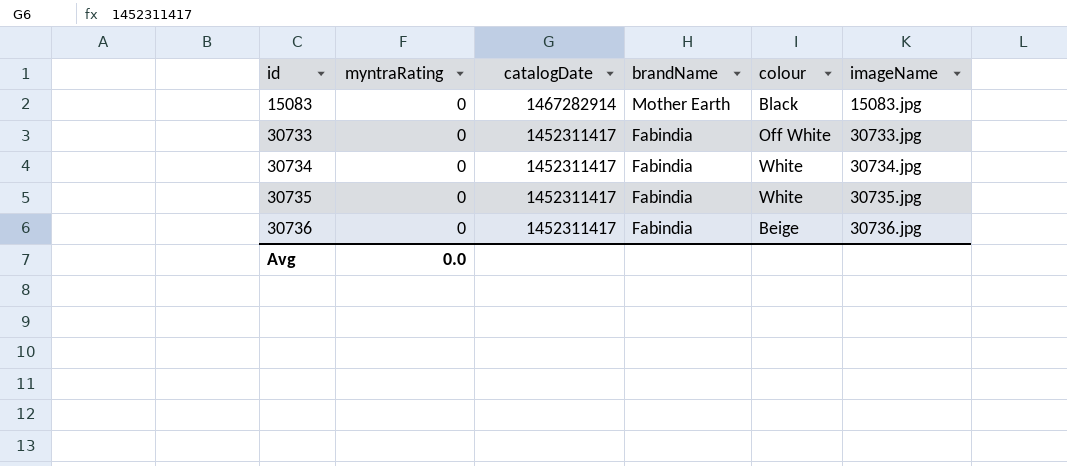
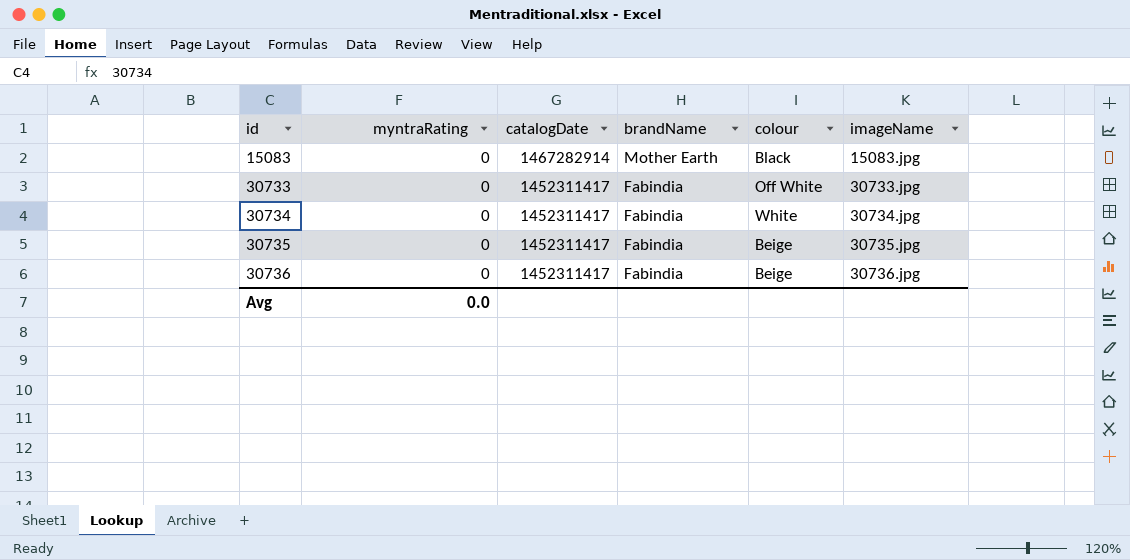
30735 | colour: White -> Beige

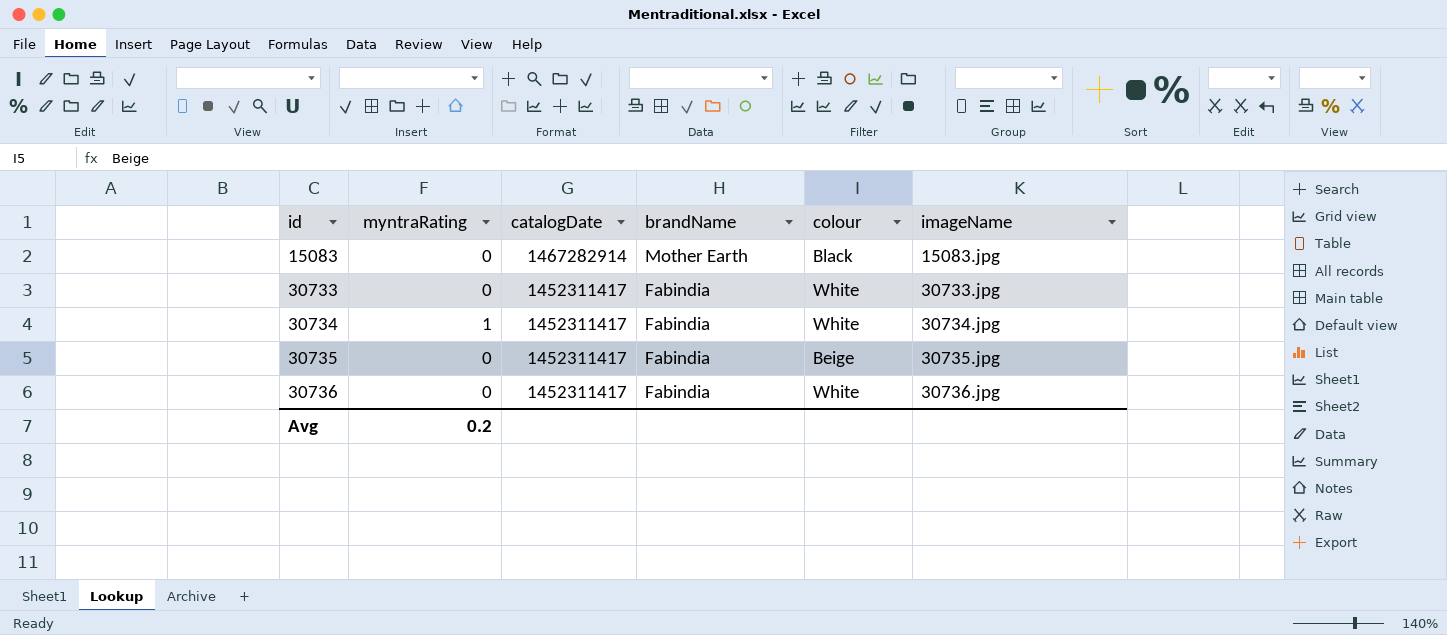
30733 | colour: Off White -> White
30734 | myntraRating: 0 -> 1
30736 | colour: Beige -> White
Avg | myntraRating: 0.0 -> 0.2

